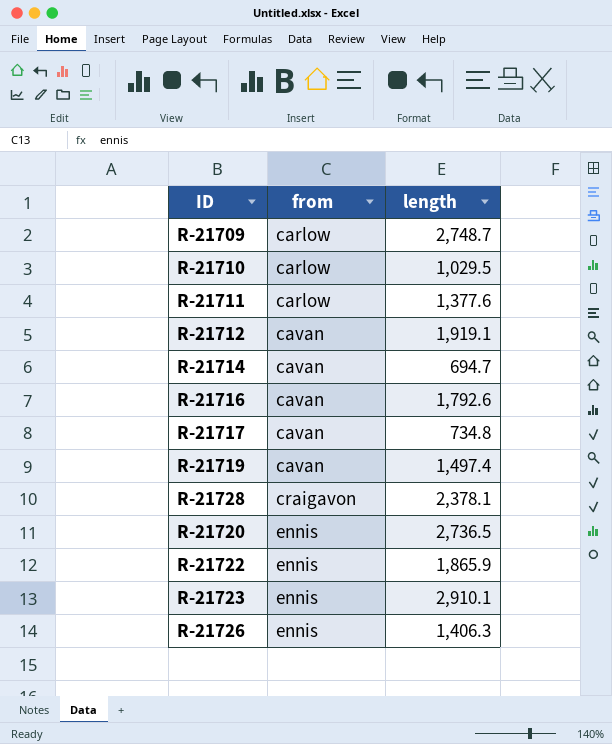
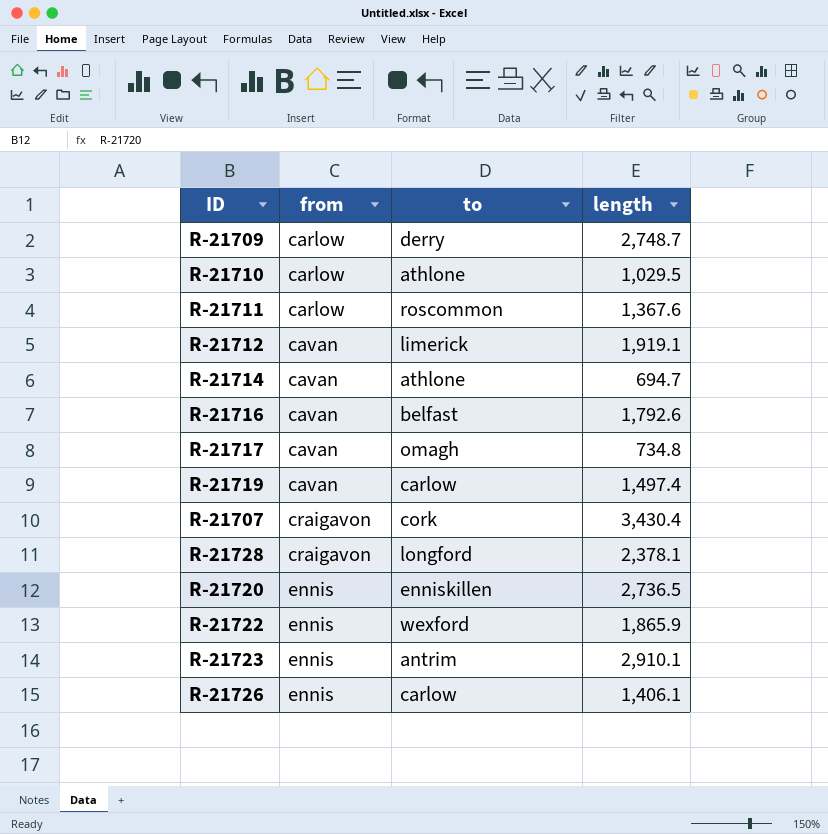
column to | position: none -> 3
R-21711 | length: 1,377.6 -> 1,367.6
row R-21707: none -> craigavon | cork | 3,430.4
R-21726 | length: 1,406.3 -> 1,406.1

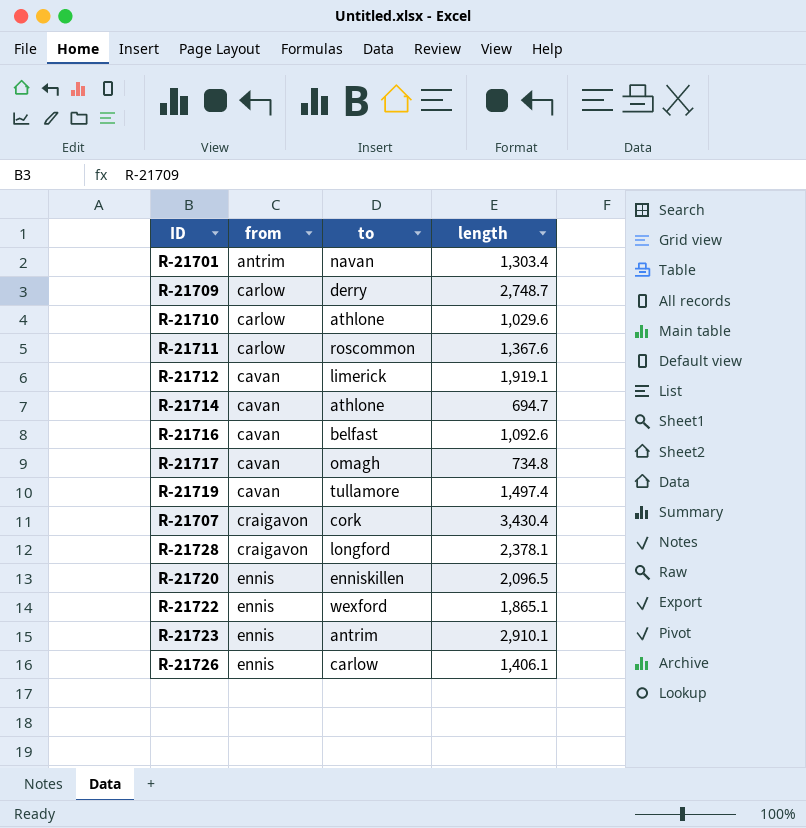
row R-21701: none -> antrim | navan | 1,303.4
R-21710 | length: 1,029.5 -> 1,029.6
R-21716 | length: 1,792.6 -> 1,092.6
R-21719 | to: carlow -> tullamore
R-21720 | length: 2,736.5 -> 2,096.5
R-21722 | length: 1,865.9 -> 1,865.1

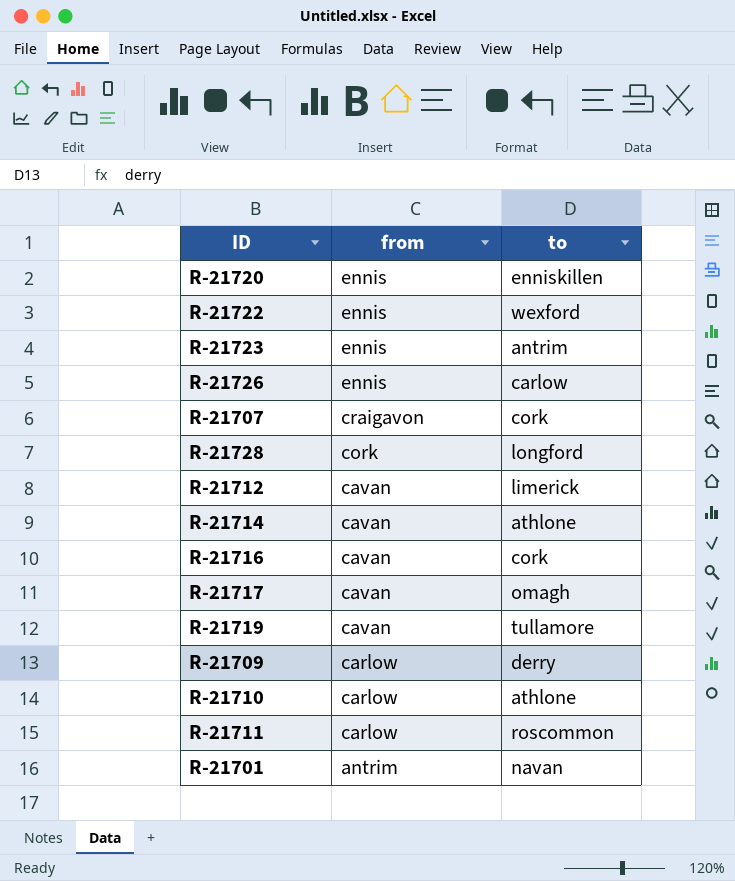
row order: from ascending -> from descending
column length | position: 4 -> none
R-21728 | from: craigavon -> cork
R-21716 | to: belfast -> cork

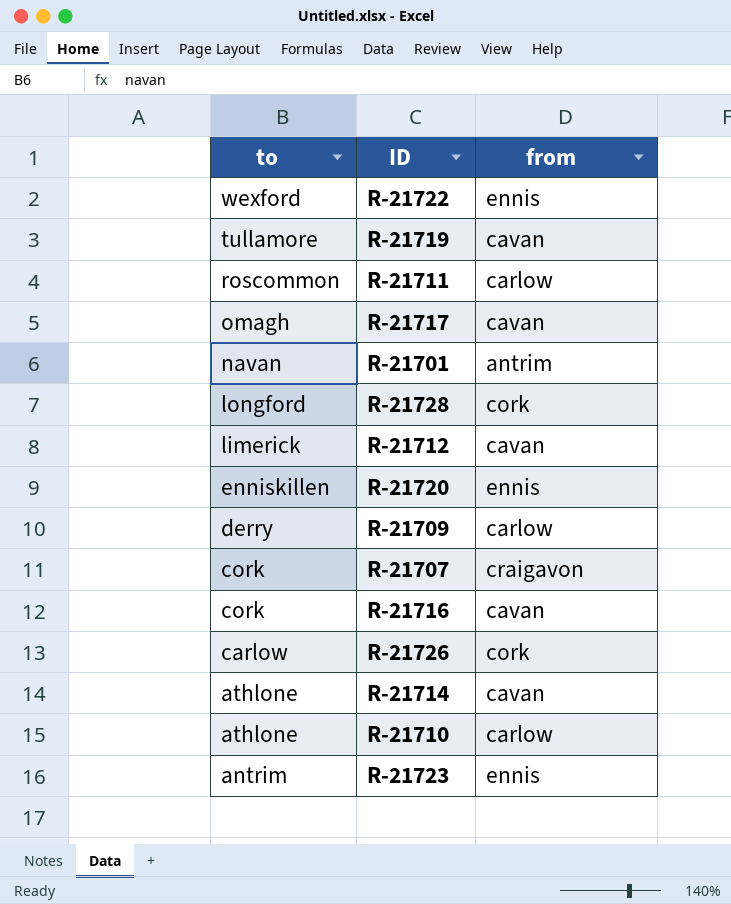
row order: from descending -> to descending
column to | position: 3 -> 1
R-21726 | from: ennis -> cork

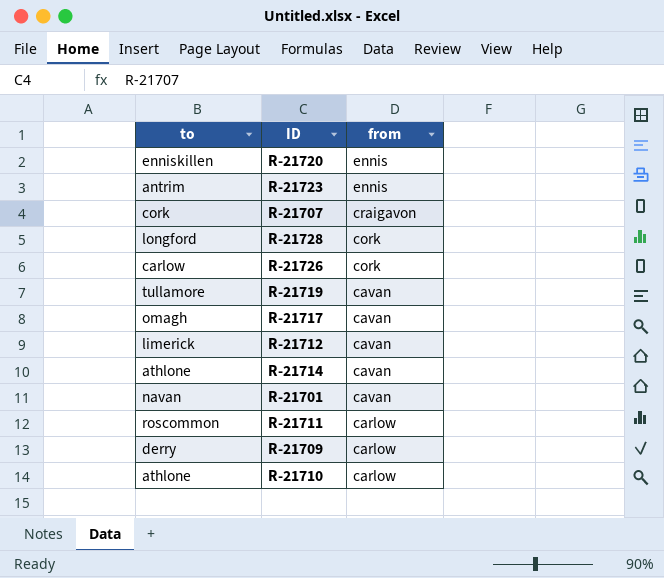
row order: to descending -> from descending
row R-21722: wexford | ennis -> none
row R-21716: cork | cavan -> none
R-21701 | from: antrim -> cavan

